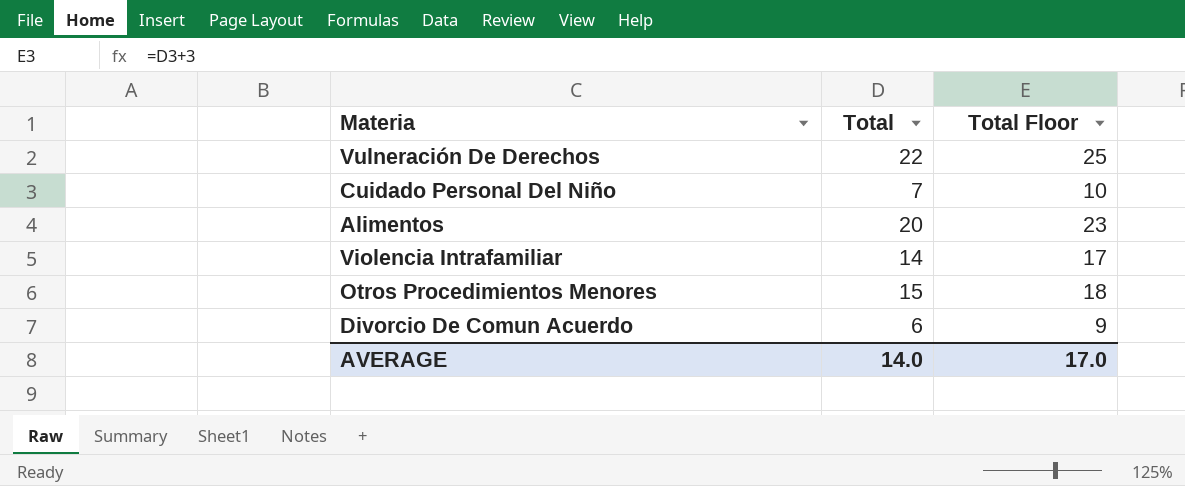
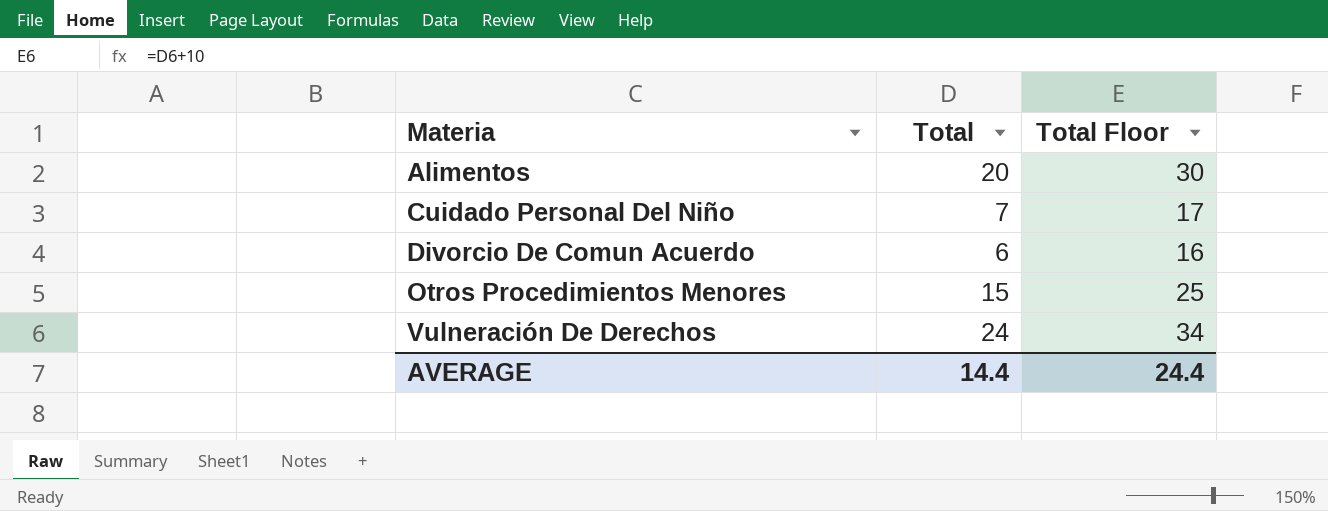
row order: none -> Materia ascending
column Total Floor | formula: [Total] + 3 -> [Total] + 10
row Violencia Intrafamiliar: 14 | 17 -> none
Vulneración De Derechos | Total: 22 -> 24
AVERAGE | Total: 14.0 -> 14.4
AVERAGE | Total Floor: 17.0 -> 24.4

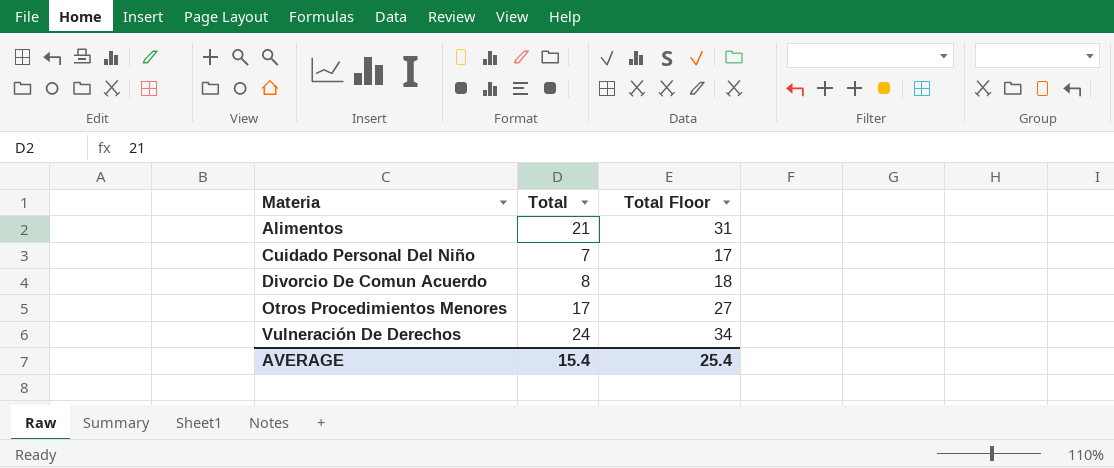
Alimentos | Total: 20 -> 21
Alimentos | Total Floor: 30 -> 31
Divorcio De Comun Acuerdo | Total: 6 -> 8
Divorcio De Comun Acuerdo | Total Floor: 16 -> 18
Otros Procedimientos Menores | Total: 15 -> 17
Otros Procedimientos Menores | Total Floor: 25 -> 27
AVERAGE | Total: 14.4 -> 15.4
AVERAGE | Total Floor: 24.4 -> 25.4

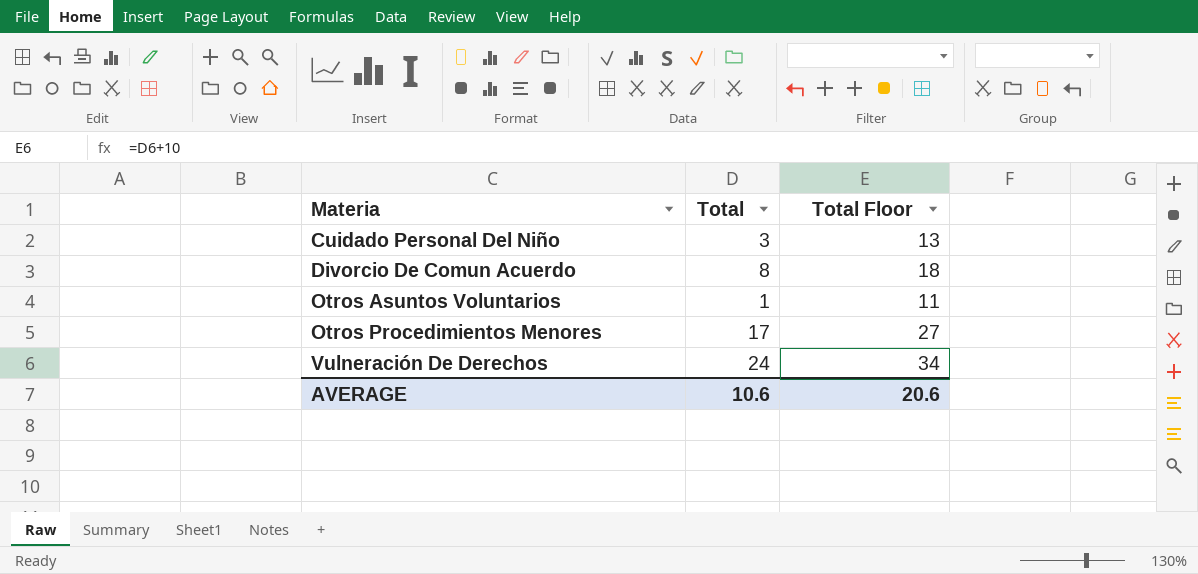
row Alimentos: 21 | 31 -> none
Cuidado Personal Del Niño | Total: 7 -> 3
Cuidado Personal Del Niño | Total Floor: 17 -> 13
row Otros Asuntos Voluntarios: none -> 1 | 11
AVERAGE | Total: 15.4 -> 10.6
AVERAGE | Total Floor: 25.4 -> 20.6

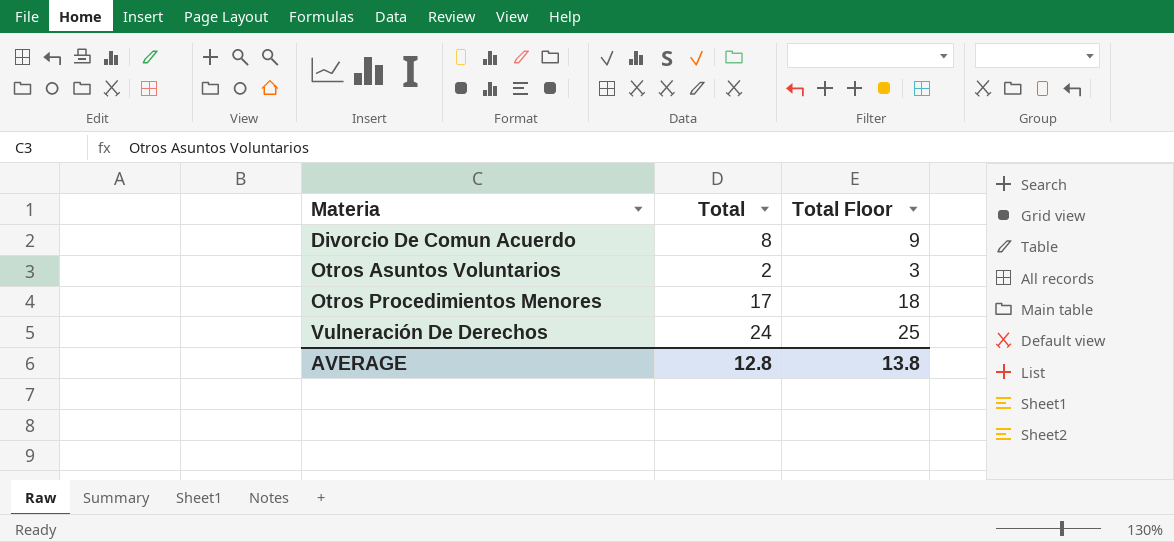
column Total Floor | formula: [Total] + 10 -> [Total] + 1
row Cuidado Personal Del Niño: 3 | 13 -> none
Otros Asuntos Voluntarios | Total: 1 -> 2
AVERAGE | Total: 10.6 -> 12.8
AVERAGE | Total Floor: 20.6 -> 13.8

